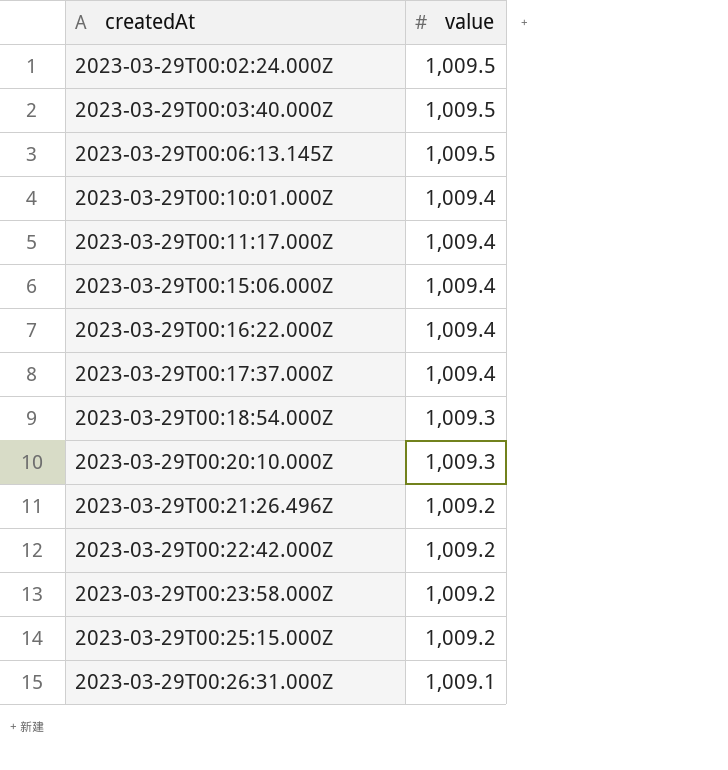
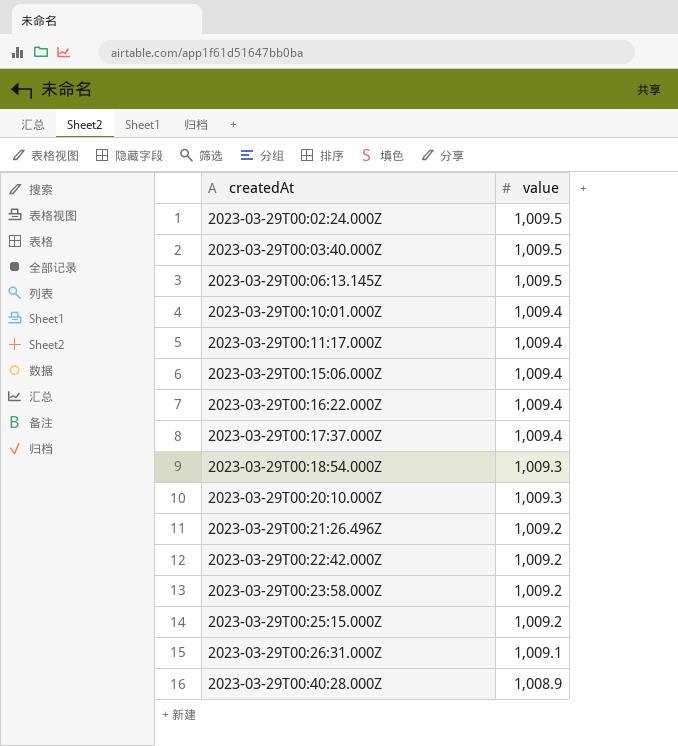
row 2023-03-29T00:40:28.000Z: none -> 1,008.9

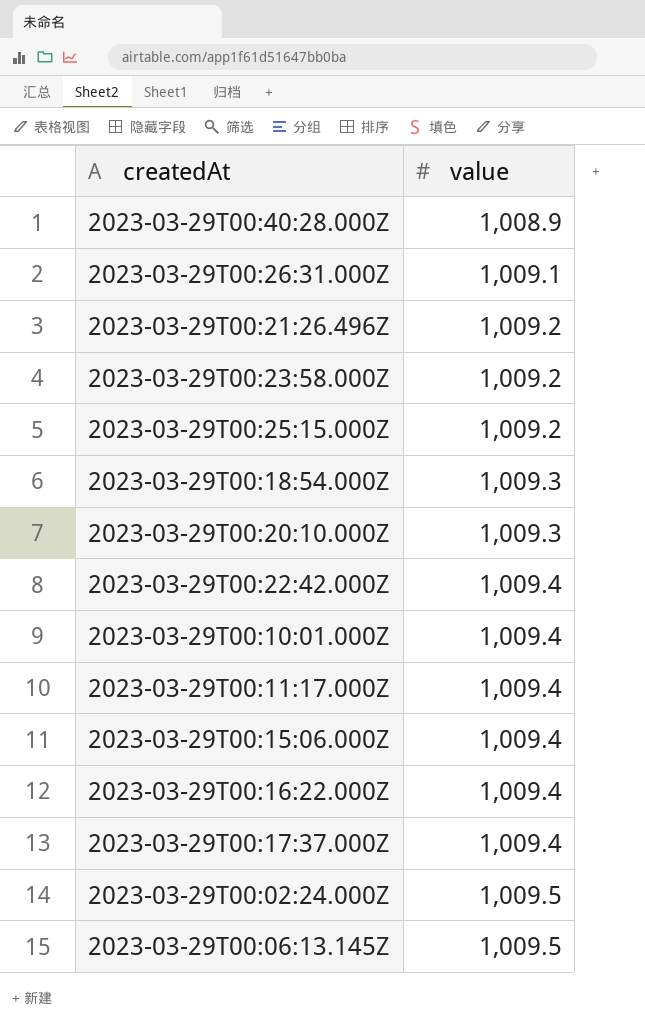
row order: createdAt ascending -> value ascending
row 2023-03-29T00:03:40.000Z: 1,009.5 -> none
2023-03-29T00:22:42.000Z | value: 1,009.2 -> 1,009.4

